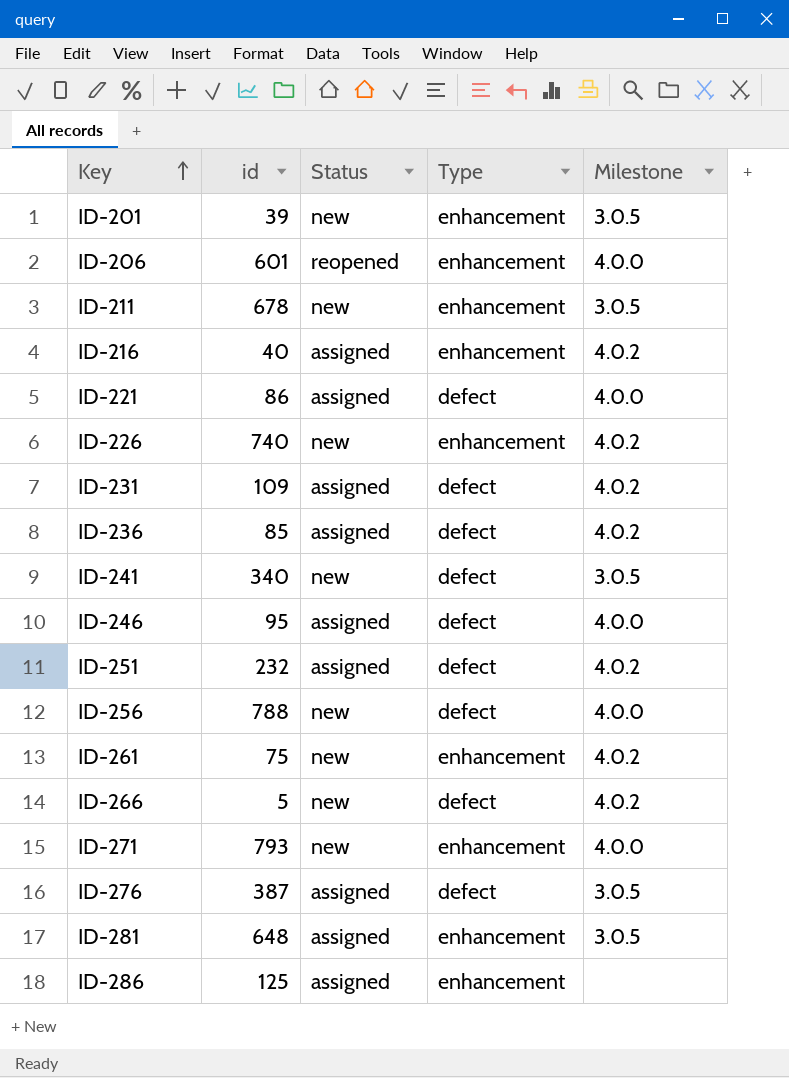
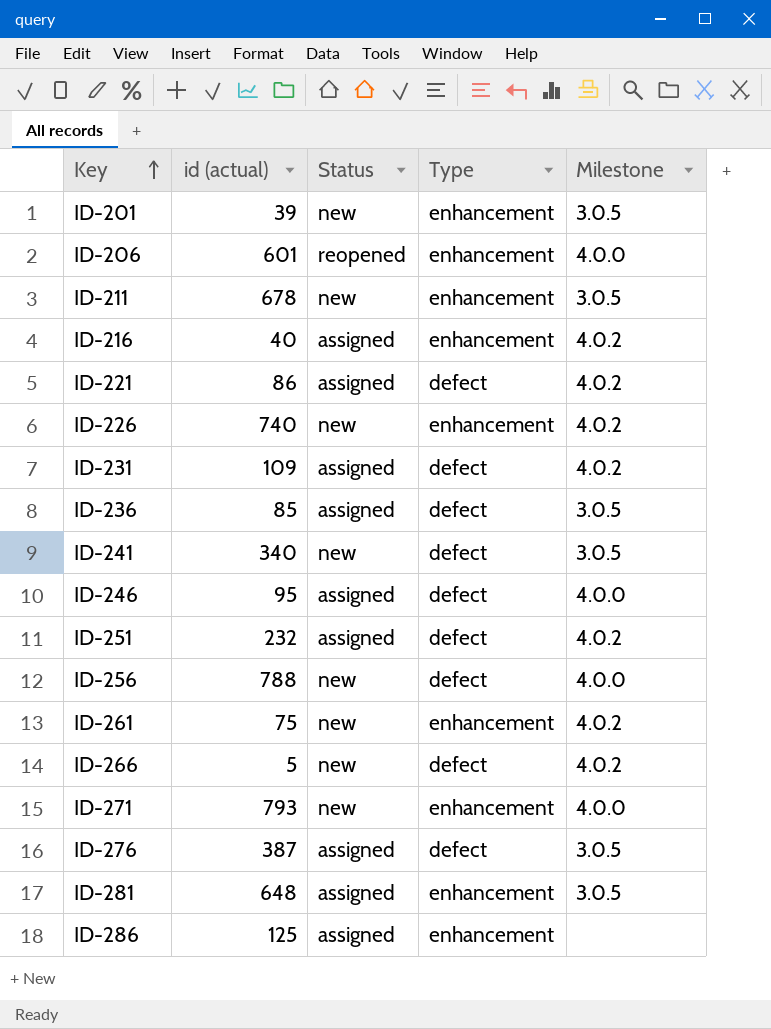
column name: id -> id (actual)
ID-221 | Milestone: 4.0.0 -> 4.0.2
ID-236 | Milestone: 4.0.2 -> 3.0.5

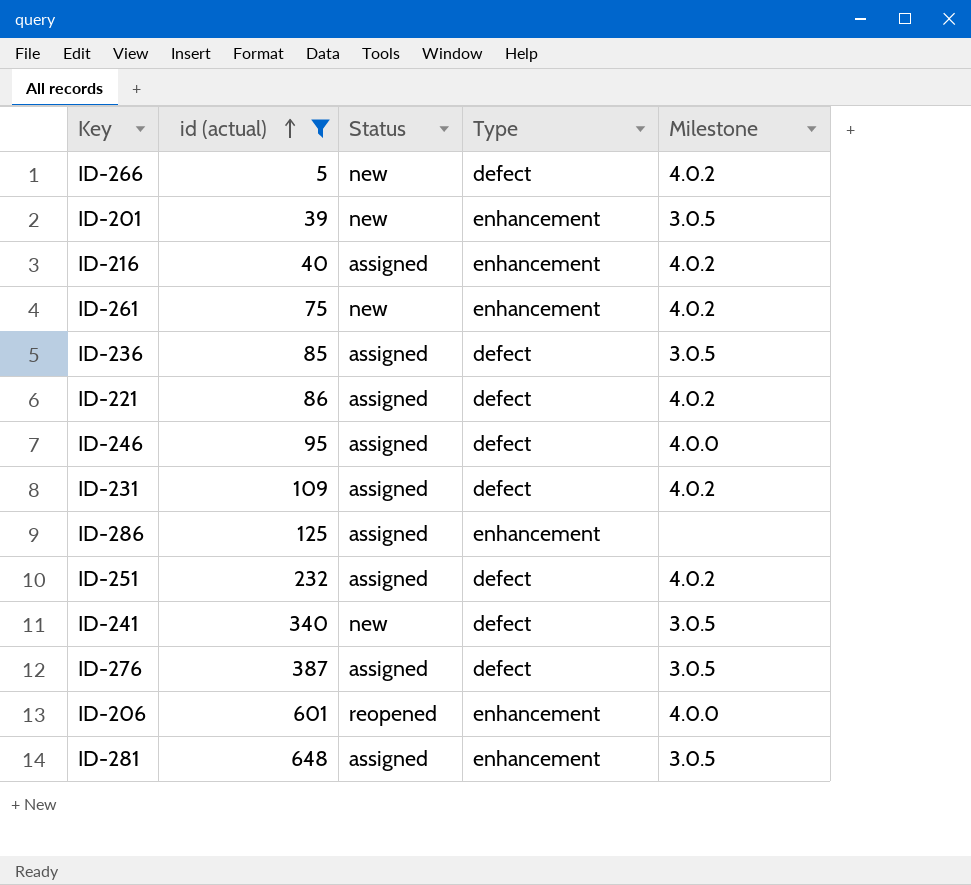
filter: none -> id (actual) <= 648
row order: Key ascending -> id (actual) ascending

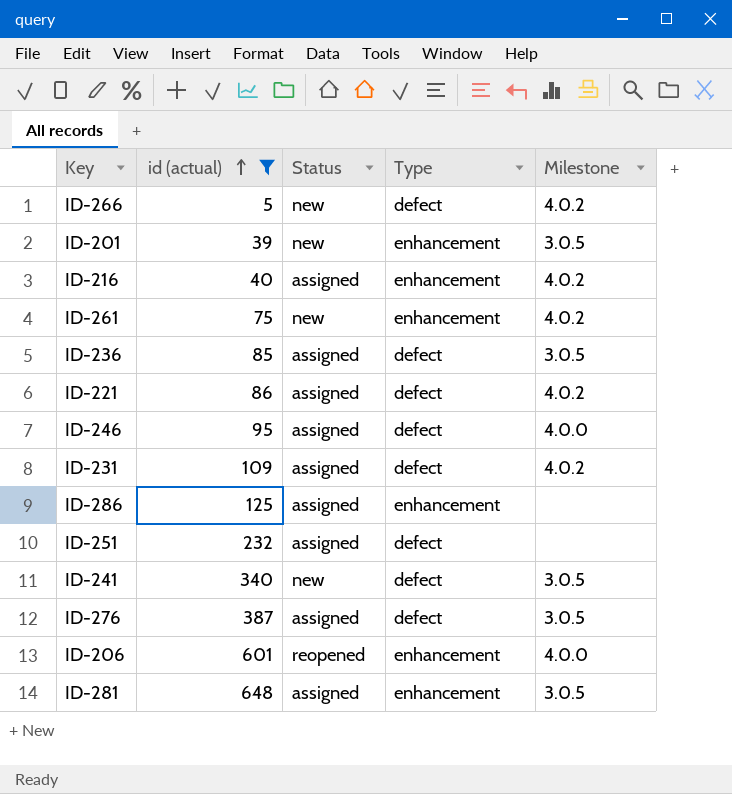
ID-251 | Milestone: 4.0.2 -> none

